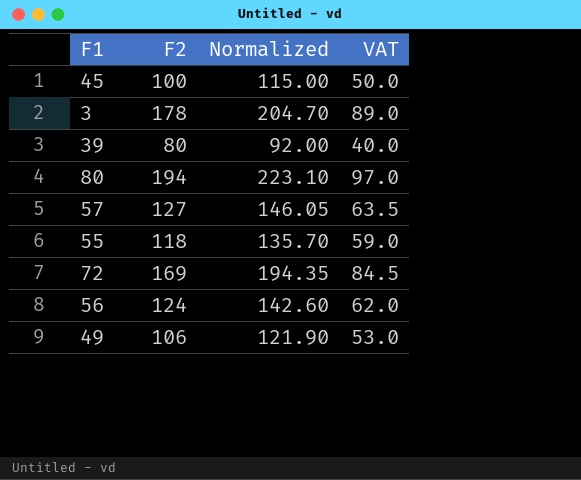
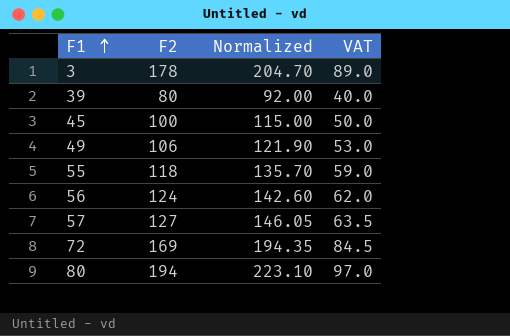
row order: none -> F1 ascending

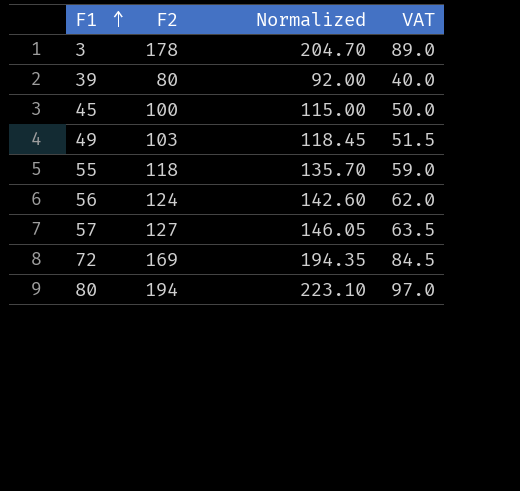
49 | F2: 106 -> 103
49 | Normalized: 121.90 -> 118.45
49 | VAT: 53.0 -> 51.5

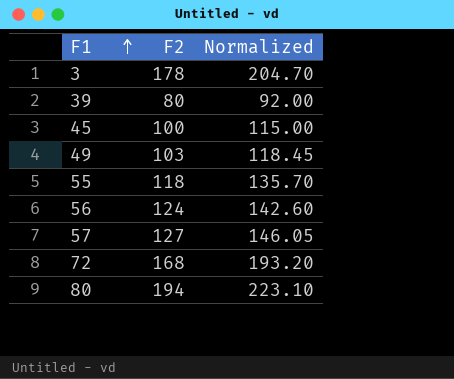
column VAT | formula: [F2] * 0.5 -> none
72 | F2: 169 -> 168
72 | Normalized: 194.35 -> 193.20

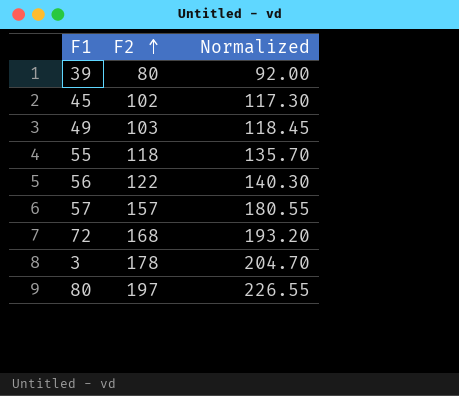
row order: F1 ascending -> F2 ascending
45 | F2: 100 -> 102
45 | Normalized: 115.00 -> 117.30
56 | F2: 124 -> 122
56 | Normalized: 142.60 -> 140.30
57 | F2: 127 -> 157
57 | Normalized: 146.05 -> 180.55
80 | F2: 194 -> 197
80 | Normalized: 223.10 -> 226.55

